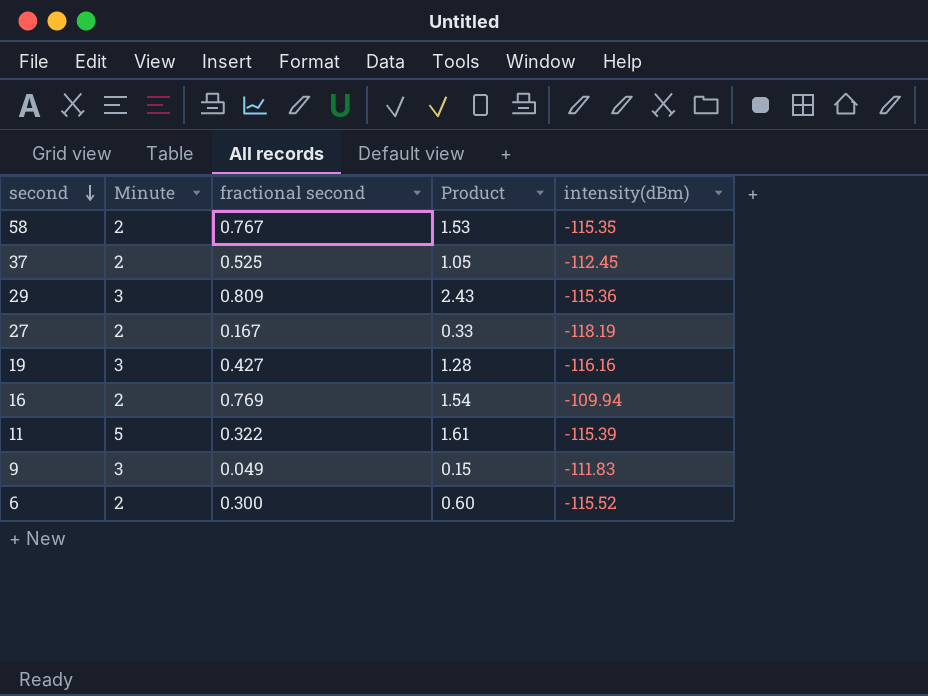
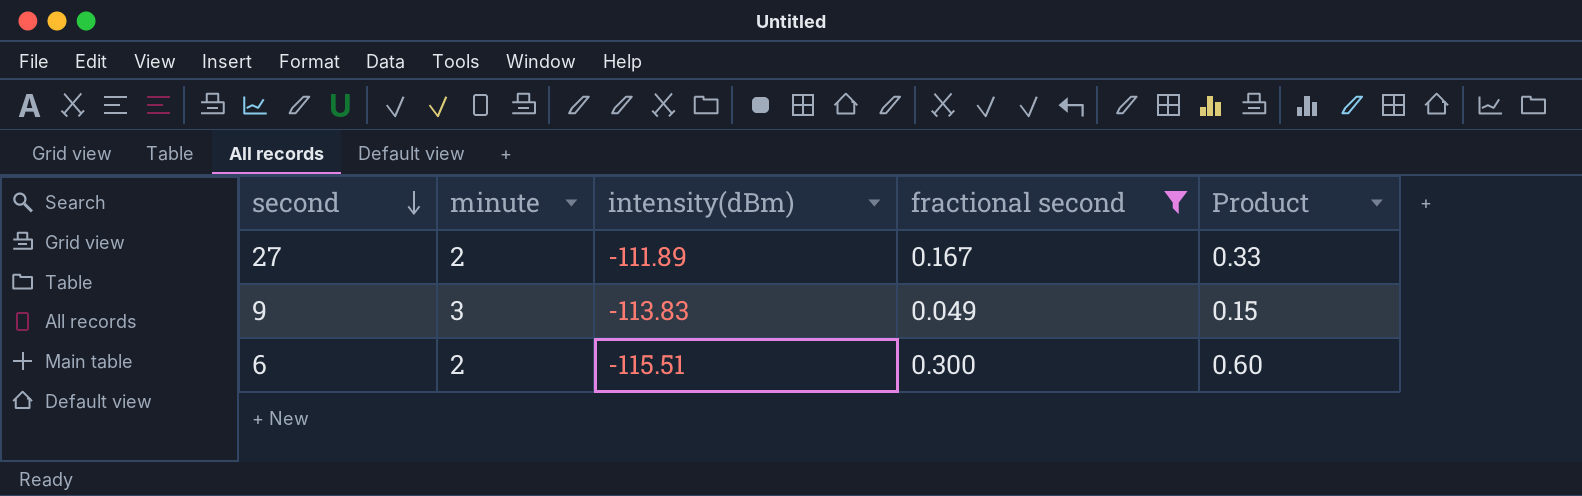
filter: none -> fractional second <= 0.300
column name: Minute -> minute
column intensity(dBm) | position: 5 -> 3
27 | intensity(dBm): -118.19 -> -111.89
9 | intensity(dBm): -111.83 -> -113.83
6 | intensity(dBm): -115.52 -> -115.51

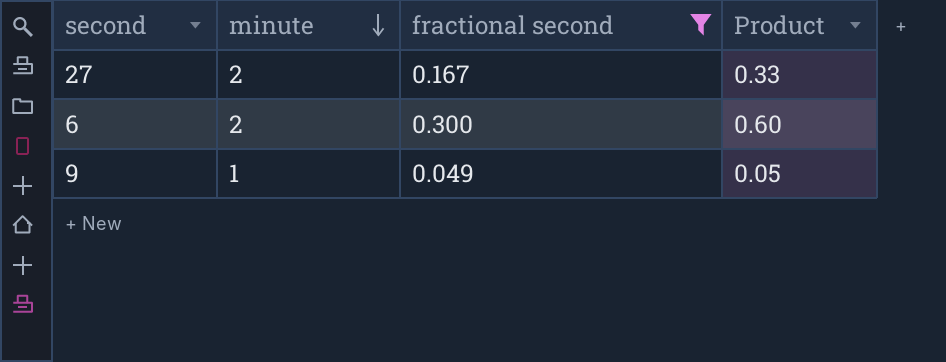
row order: second descending -> minute descending
column intensity(dBm) | position: 3 -> none
9 | minute: 3 -> 1
9 | Product: 0.15 -> 0.05

